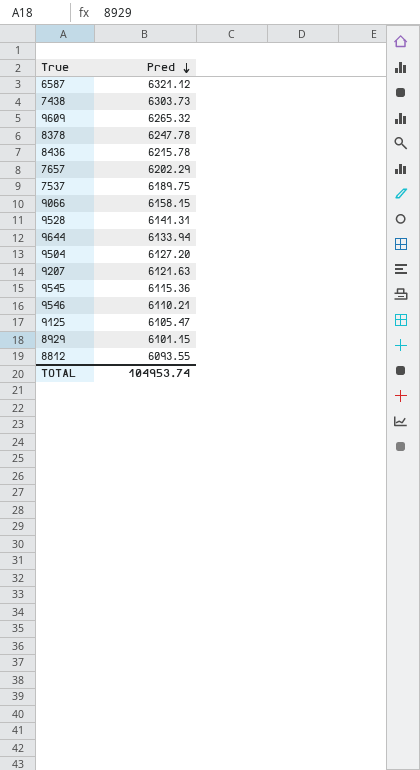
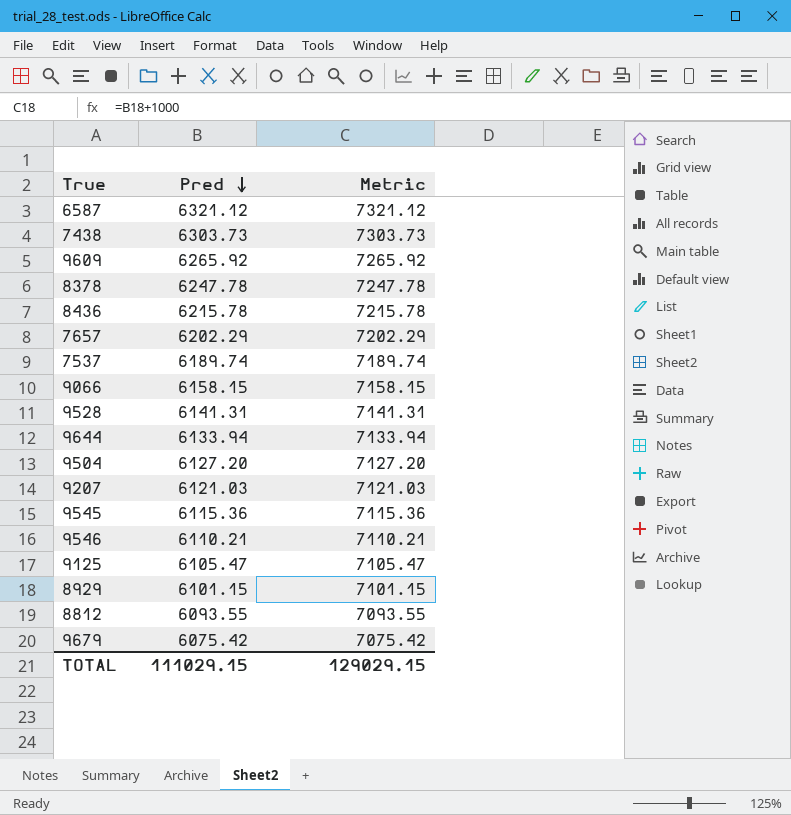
column Metric | formula: none -> [Pred] + 1000
9609 | Pred: 6265.32 -> 6265.92
7537 | Pred: 6189.75 -> 6189.74
9207 | Pred: 6121.63 -> 6121.03
row 9679: none -> 6075.42 | 7075.42
TOTAL | Pred: 104953.74 -> 111029.15

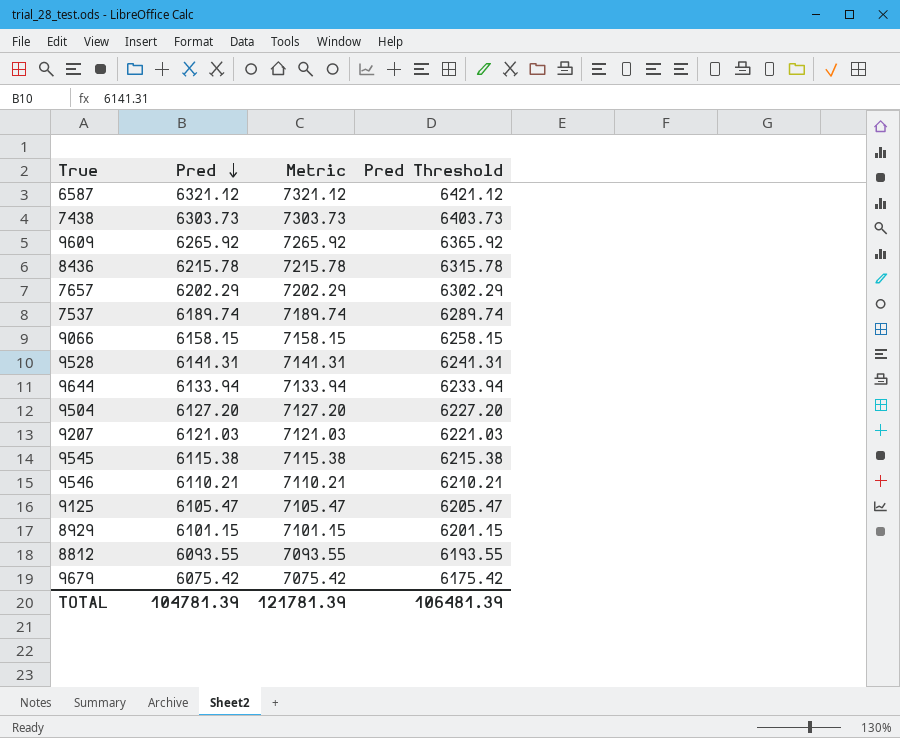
column Pred Threshold | formula: none -> [Pred] + 100
row 8378: 6247.78 | 7247.78 -> none
9545 | Pred: 6115.36 -> 6115.38
9545 | Metric: 7115.36 -> 7115.38
TOTAL | Pred: 111029.15 -> 104781.39
TOTAL | Metric: 129029.15 -> 121781.39

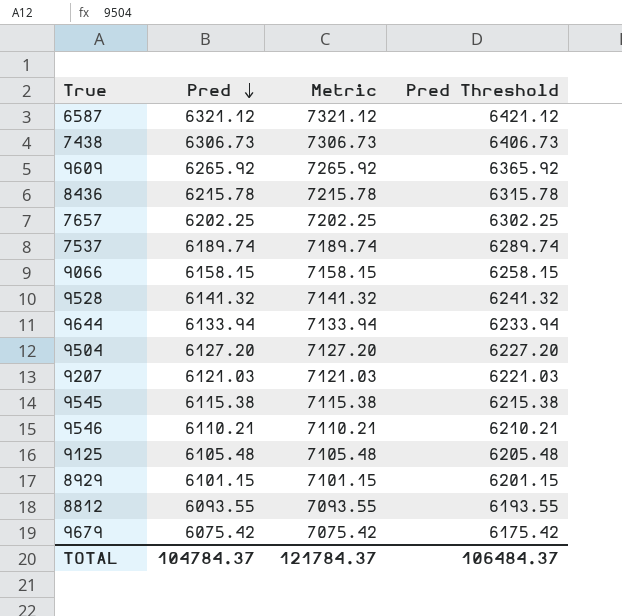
7438 | Pred: 6303.73 -> 6306.73
7438 | Metric: 7303.73 -> 7306.73
7438 | Pred Threshold: 6403.73 -> 6406.73
7657 | Pred: 6202.29 -> 6202.25
7657 | Metric: 7202.29 -> 7202.25
7657 | Pred Threshold: 6302.29 -> 6302.25
9528 | Pred: 6141.31 -> 6141.32
9528 | Metric: 7141.31 -> 7141.32
9528 | Pred Threshold: 6241.31 -> 6241.32
9125 | Pred: 6105.47 -> 6105.48
9125 | Metric: 7105.47 -> 7105.48
9125 | Pred Threshold: 6205.47 -> 6205.48
TOTAL | Pred: 104781.39 -> 104784.37
TOTAL | Metric: 121781.39 -> 121784.37
TOTAL | Pred Threshold: 106481.39 -> 106484.37

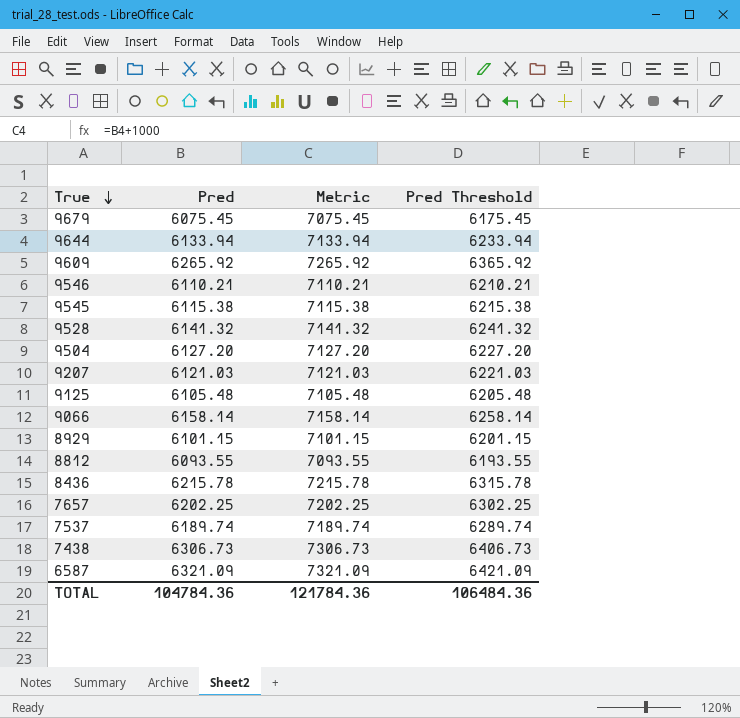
row order: Pred descending -> True descending
9679 | Pred: 6075.42 -> 6075.45
9679 | Metric: 7075.42 -> 7075.45
9679 | Pred Threshold: 6175.42 -> 6175.45
9066 | Pred: 6158.15 -> 6158.14
9066 | Metric: 7158.15 -> 7158.14
9066 | Pred Threshold: 6258.15 -> 6258.14
6587 | Pred: 6321.12 -> 6321.09
6587 | Metric: 7321.12 -> 7321.09
6587 | Pred Threshold: 6421.12 -> 6421.09
TOTAL | Pred: 104784.37 -> 104784.36
TOTAL | Metric: 121784.37 -> 121784.36
TOTAL | Pred Threshold: 106484.37 -> 106484.36

